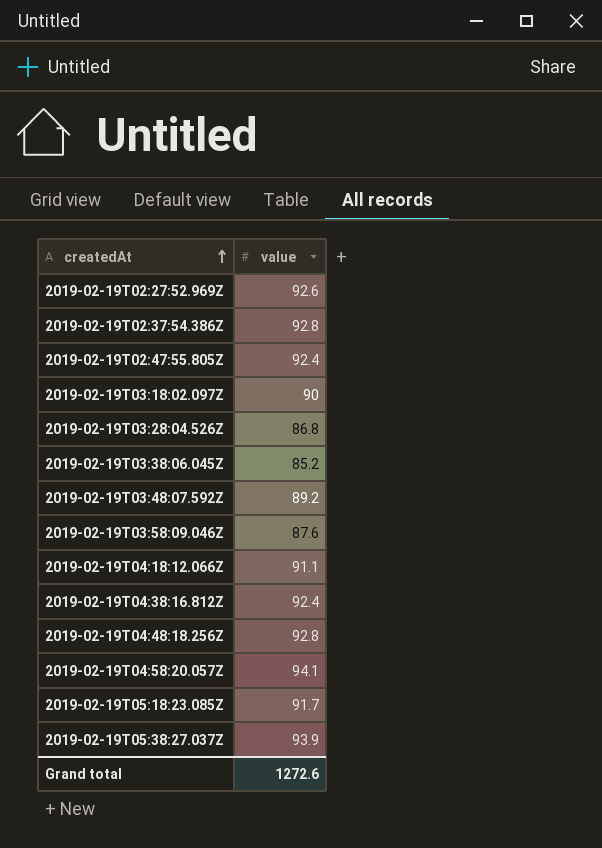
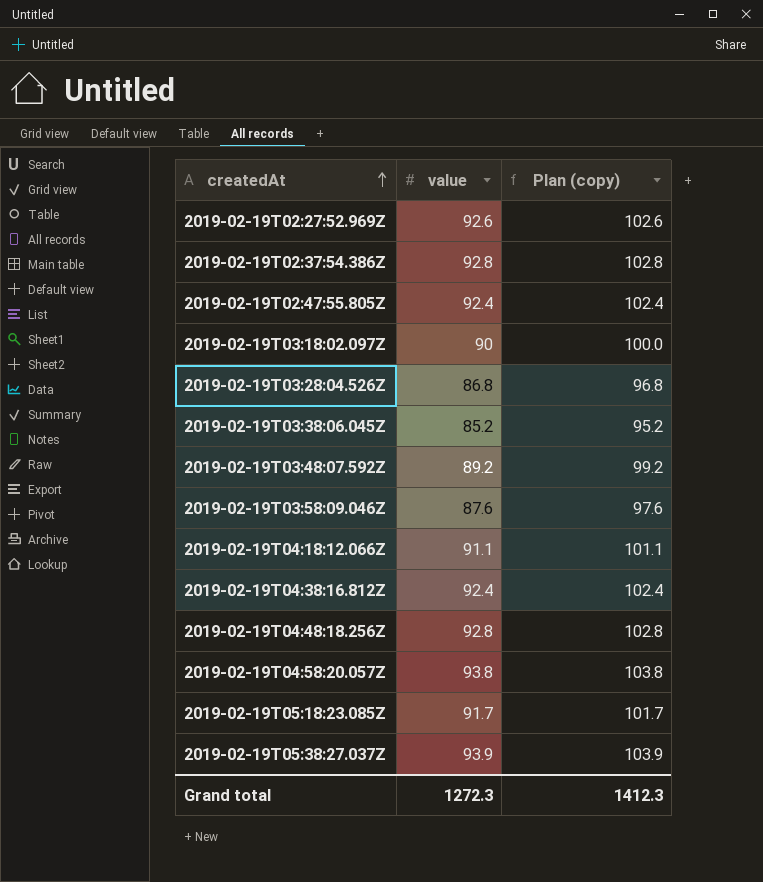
column Plan (copy) | formula: none -> [value] + 10
2019-02-19T04:58:20.057Z | value: 94.1 -> 93.8
Grand total | value: 1272.6 -> 1272.3

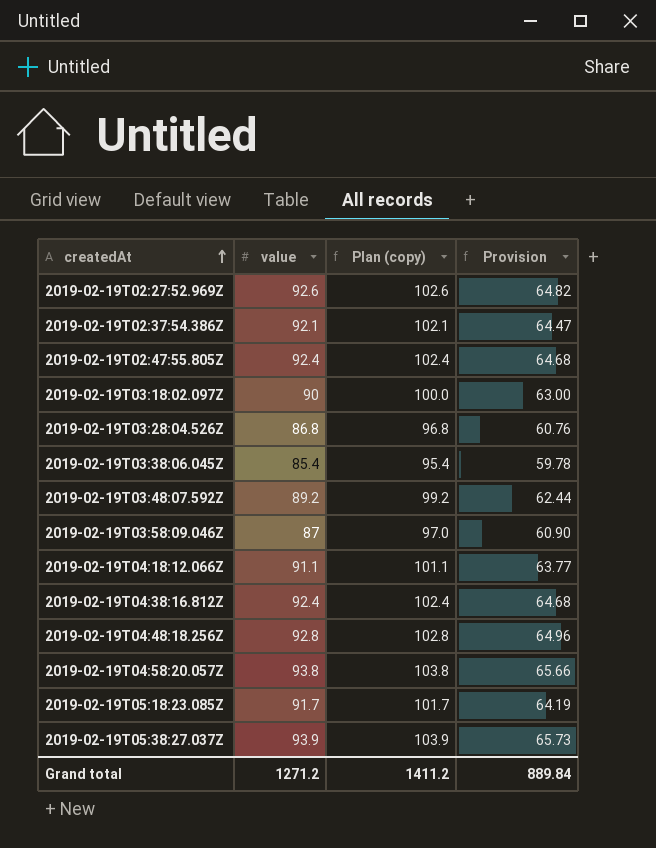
column Provision | formula: none -> [value] * 0.7
2019-02-19T02:37:54.386Z | value: 92.8 -> 92.1
2019-02-19T02:37:54.386Z | Plan (copy): 102.8 -> 102.1
2019-02-19T03:38:06.045Z | value: 85.2 -> 85.4
2019-02-19T03:38:06.045Z | Plan (copy): 95.2 -> 95.4
2019-02-19T03:58:09.046Z | value: 87.6 -> 87
2019-02-19T03:58:09.046Z | Plan (copy): 97.6 -> 97.0
Grand total | value: 1272.3 -> 1271.2
Grand total | Plan (copy): 1412.3 -> 1411.2

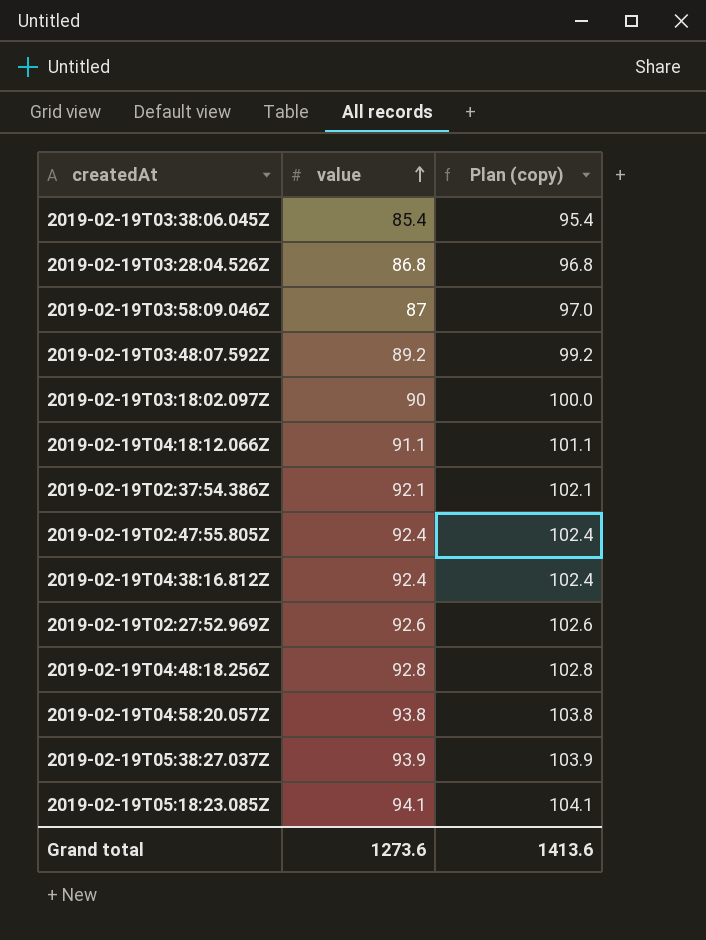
row order: createdAt ascending -> value ascending
column Provision | formula: [value] * 0.7 -> none
2019-02-19T05:18:23.085Z | value: 91.7 -> 94.1
2019-02-19T05:18:23.085Z | Plan (copy): 101.7 -> 104.1
Grand total | value: 1271.2 -> 1273.6
Grand total | Plan (copy): 1411.2 -> 1413.6

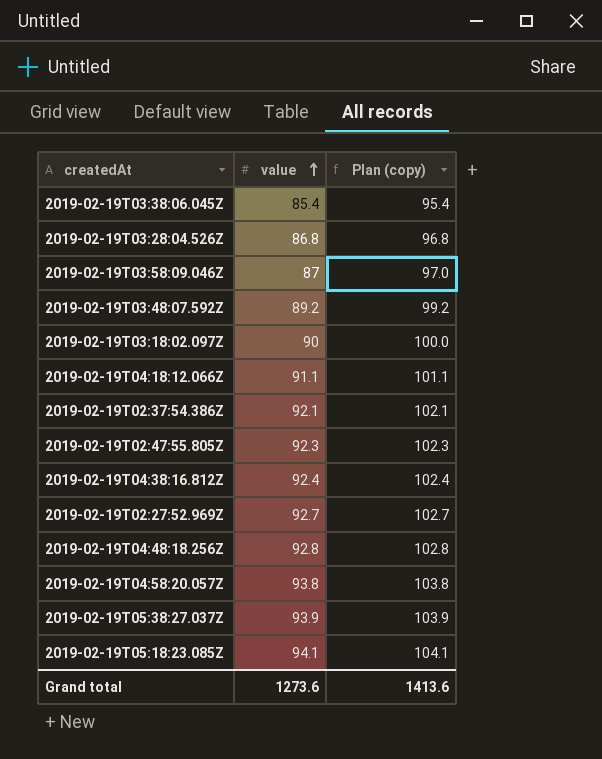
2019-02-19T02:47:55.805Z | value: 92.4 -> 92.3
2019-02-19T02:47:55.805Z | Plan (copy): 102.4 -> 102.3
2019-02-19T02:27:52.969Z | value: 92.6 -> 92.7
2019-02-19T02:27:52.969Z | Plan (copy): 102.6 -> 102.7

